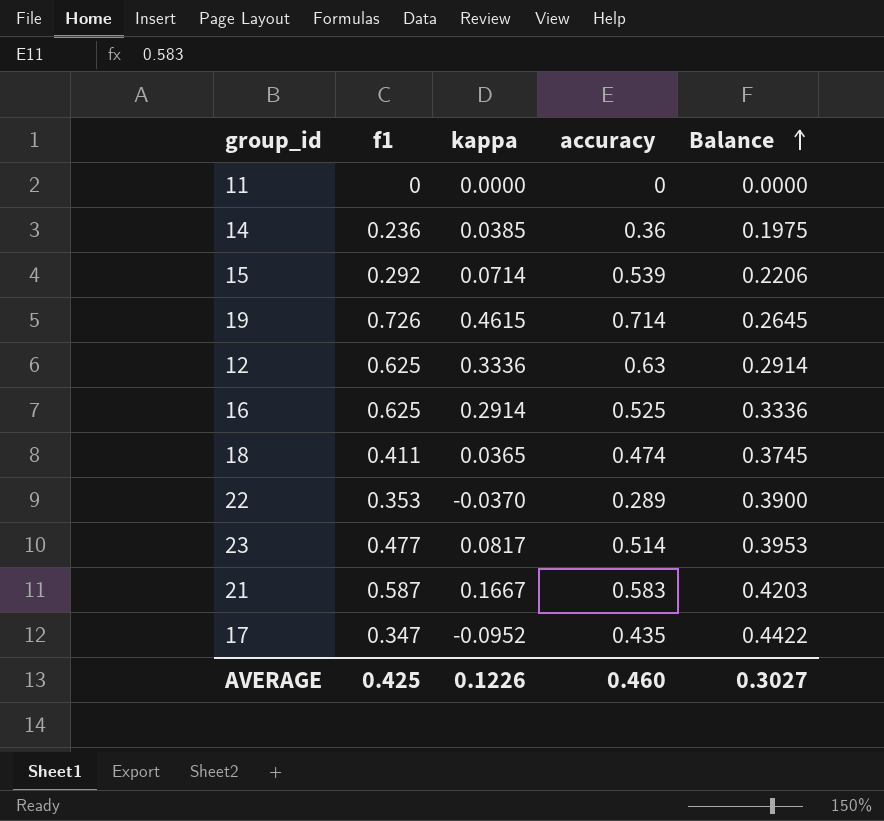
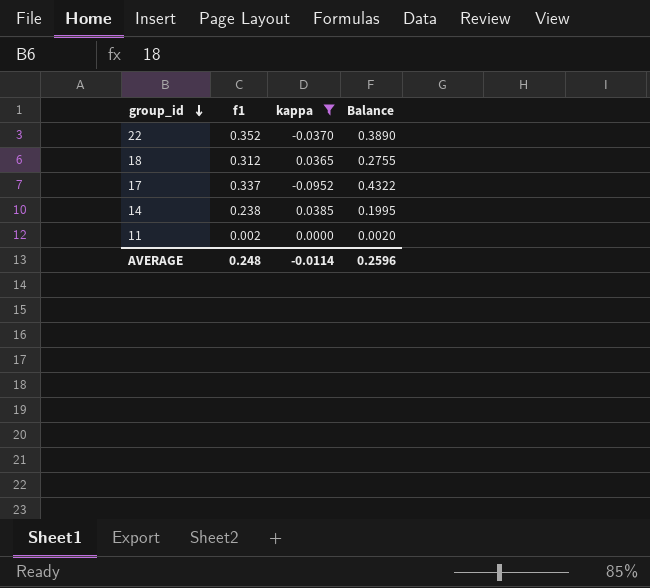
filter: none -> kappa <= 0.0385
row order: Balance ascending -> group_id descending
column accuracy | position: 4 -> none
22 | f1: 0.353 -> 0.352
22 | Balance: 0.3900 -> 0.3890
18 | f1: 0.411 -> 0.312
18 | Balance: 0.3745 -> 0.2755
17 | f1: 0.347 -> 0.337
17 | Balance: 0.4422 -> 0.4322
14 | f1: 0.236 -> 0.238
14 | Balance: 0.1975 -> 0.1995
11 | f1: 0 -> 0.002
11 | Balance: 0.0000 -> 0.0020
AVERAGE | f1: 0.425 -> 0.248
AVERAGE | kappa: 0.1226 -> -0.0114
AVERAGE | Balance: 0.3027 -> 0.2596

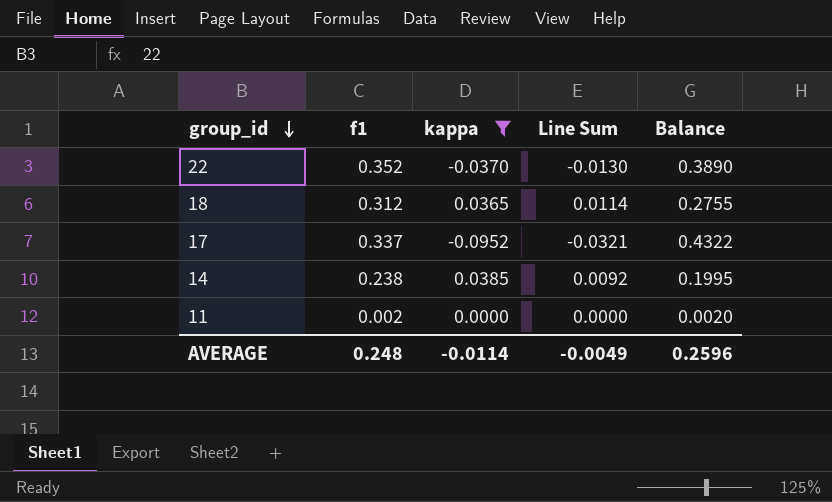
column Line Sum | formula: none -> [f1] * [kappa]

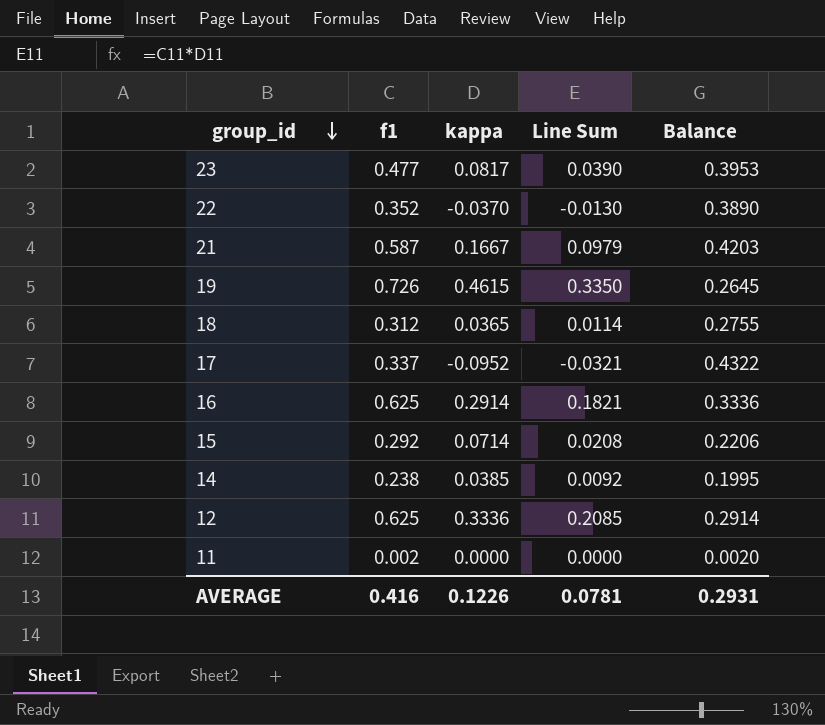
filter: kappa <= 0.0385 -> none
AVERAGE | f1: 0.248 -> 0.416
AVERAGE | kappa: -0.0114 -> 0.1226
AVERAGE | Line Sum: -0.0049 -> 0.0781
AVERAGE | Balance: 0.2596 -> 0.2931

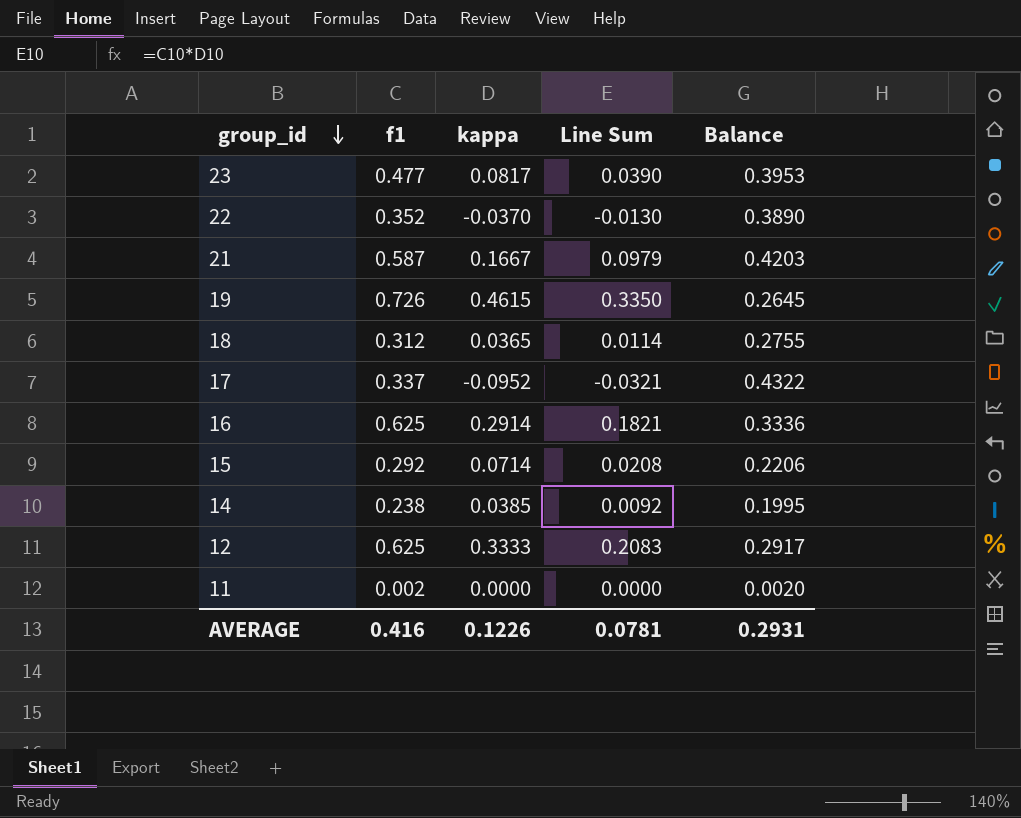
12 | kappa: 0.3336 -> 0.3333
12 | Line Sum: 0.2085 -> 0.2083
12 | Balance: 0.2914 -> 0.2917

